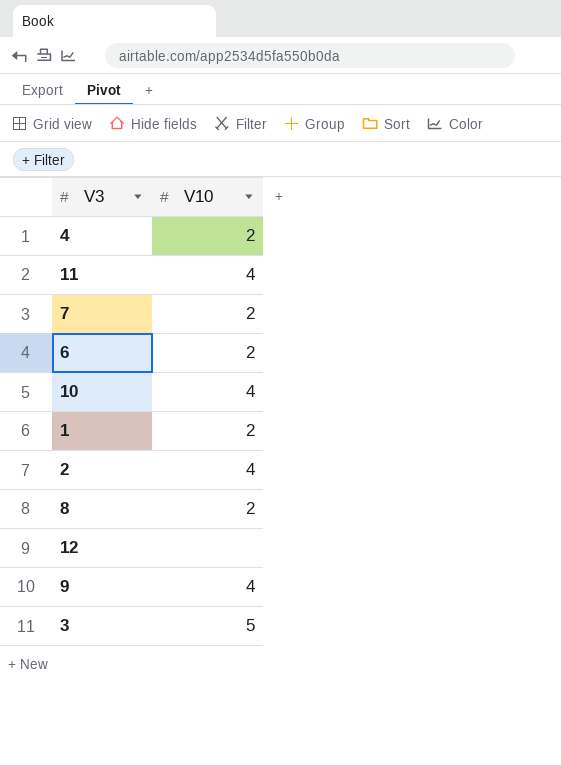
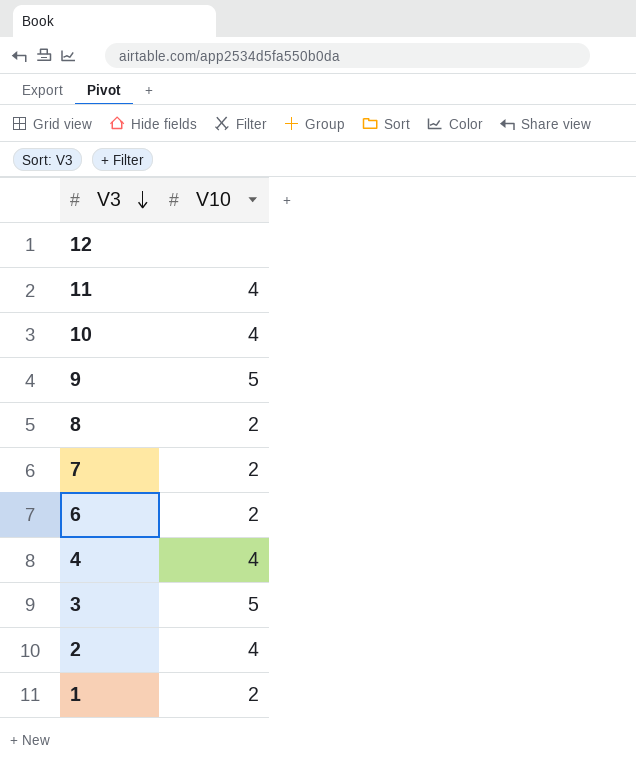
row order: none -> V3 descending
9 | V10: 4 -> 5
4 | V10: 2 -> 4

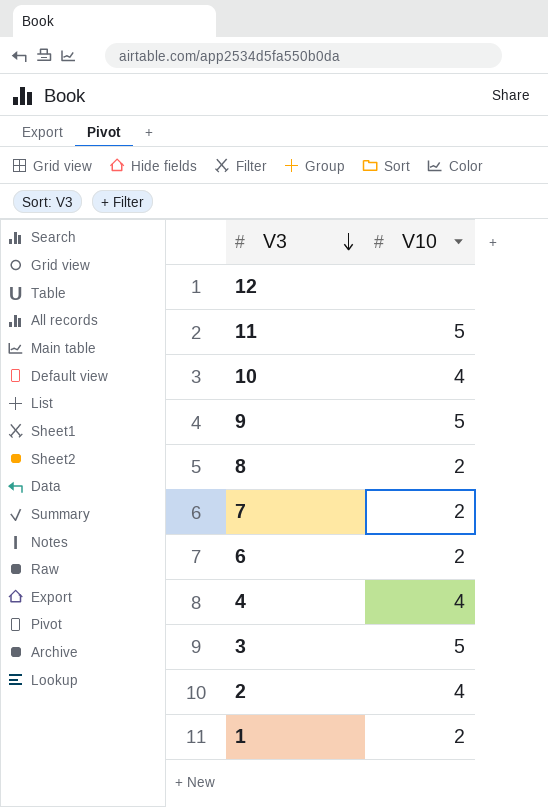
11 | V10: 4 -> 5

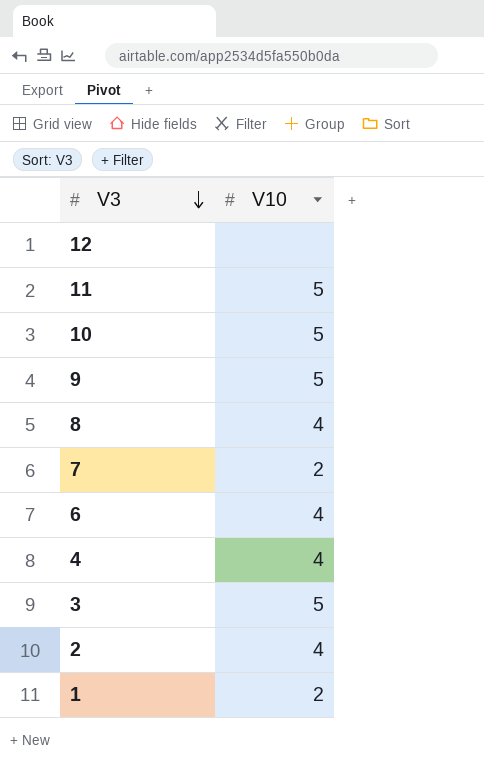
10 | V10: 4 -> 5
8 | V10: 2 -> 4
6 | V10: 2 -> 4

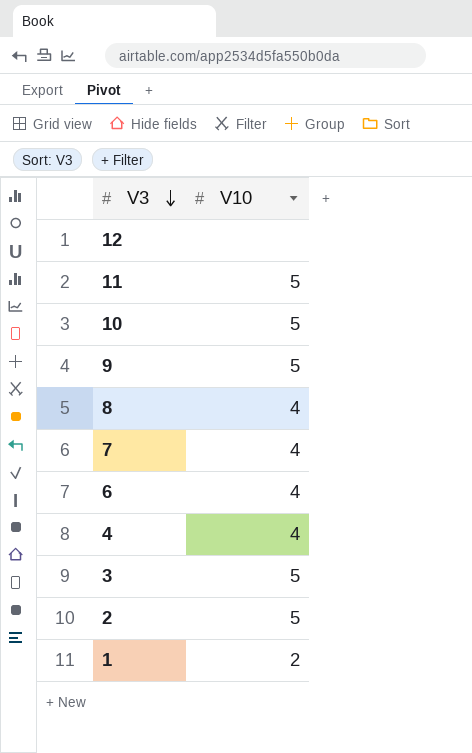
7 | V10: 2 -> 4
2 | V10: 4 -> 5

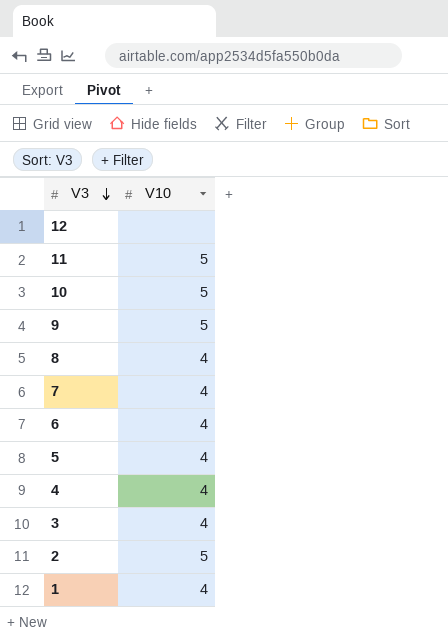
row 5: none -> 4
3 | V10: 5 -> 4
1 | V10: 2 -> 4

